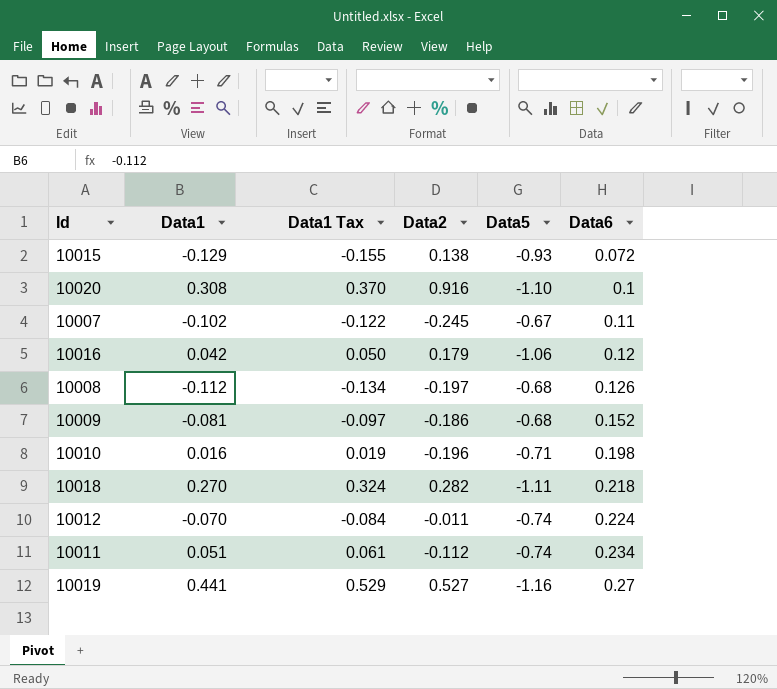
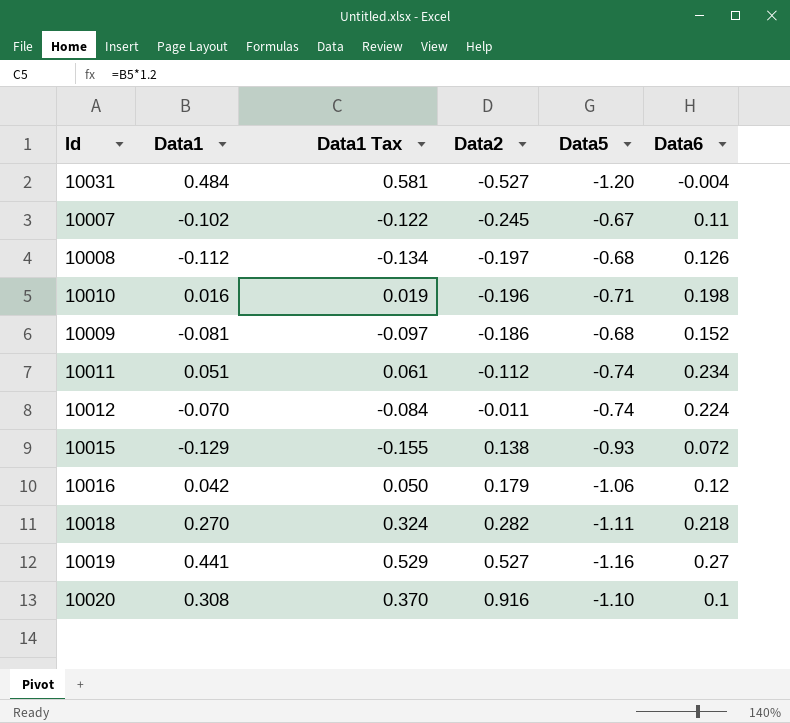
row order: Data6 ascending -> Data2 ascending
row 10031: none -> 0.484 | 0.581 | -0.527 | -1.20 | -0.004

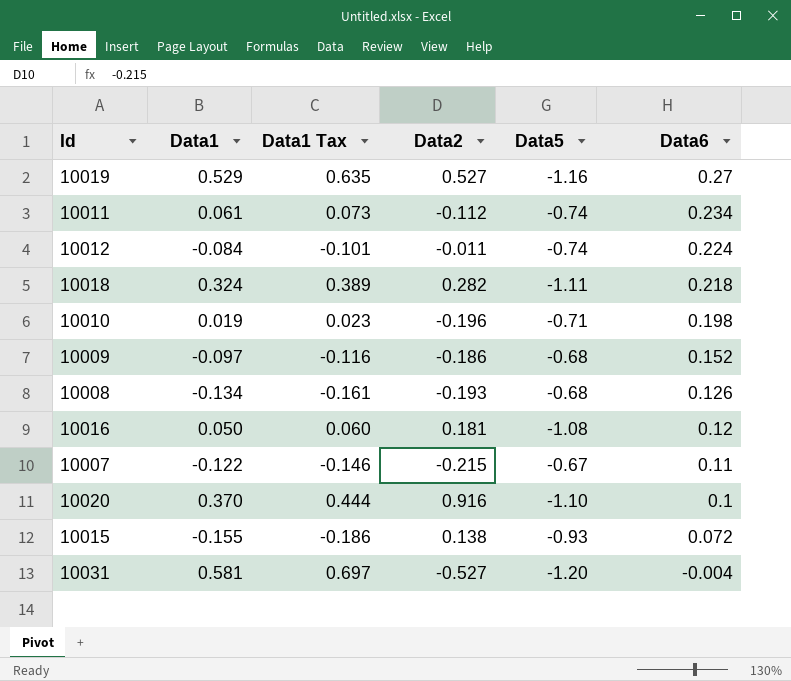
row order: Data2 ascending -> Data6 descending
10019 | Data1: 0.441 -> 0.529
10019 | Data1 Tax: 0.529 -> 0.635
10011 | Data1: 0.051 -> 0.061
10011 | Data1 Tax: 0.061 -> 0.073
10012 | Data1: -0.070 -> -0.084
10012 | Data1 Tax: -0.084 -> -0.101
10018 | Data1: 0.270 -> 0.324
10018 | Data1 Tax: 0.324 -> 0.389
10010 | Data1: 0.016 -> 0.019
10010 | Data1 Tax: 0.019 -> 0.023
10009 | Data1: -0.081 -> -0.097
10009 | Data1 Tax: -0.097 -> -0.116
10008 | Data1: -0.112 -> -0.134
10008 | Data1 Tax: -0.134 -> -0.161
10008 | Data2: -0.197 -> -0.193
10016 | Data1: 0.042 -> 0.050
10016 | Data1 Tax: 0.050 -> 0.060
10016 | Data2: 0.179 -> 0.181
10016 | Data5: -1.06 -> -1.08
10007 | Data1: -0.102 -> -0.122
10007 | Data1 Tax: -0.122 -> -0.146
10007 | Data2: -0.245 -> -0.215
10020 | Data1: 0.308 -> 0.370
10020 | Data1 Tax: 0.370 -> 0.444
10015 | Data1: -0.129 -> -0.155
10015 | Data1 Tax: -0.155 -> -0.186
10031 | Data1: 0.484 -> 0.581
10031 | Data1 Tax: 0.581 -> 0.697

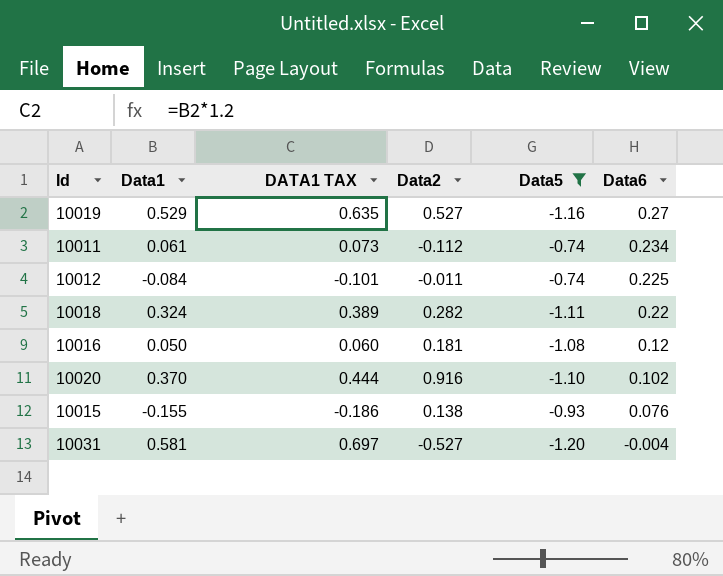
filter: none -> Data5 <= -0.74
column name: Data1 Tax -> DATA1 TAX
10012 | Data6: 0.224 -> 0.225
10018 | Data6: 0.218 -> 0.22
10020 | Data6: 0.1 -> 0.102
10015 | Data6: 0.072 -> 0.076

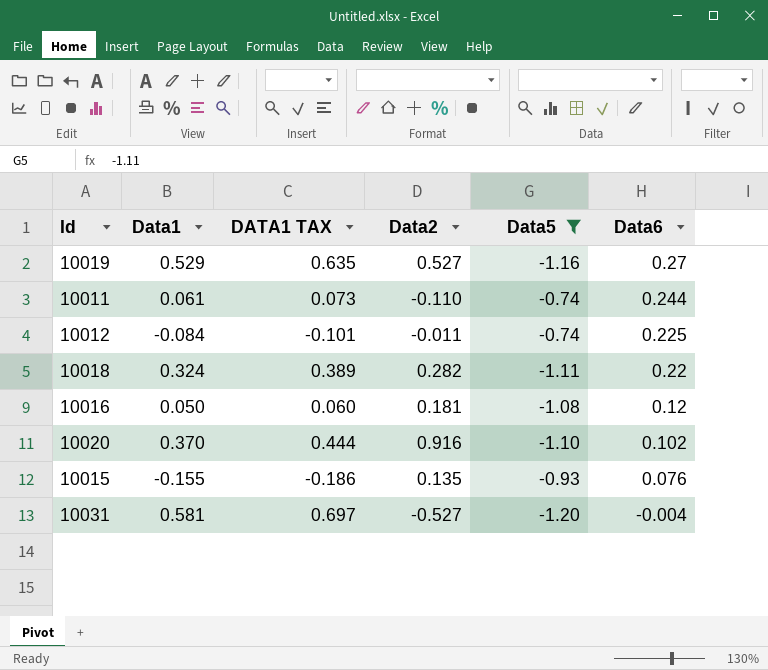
10011 | Data2: -0.112 -> -0.110
10011 | Data6: 0.234 -> 0.244
10015 | Data2: 0.138 -> 0.135

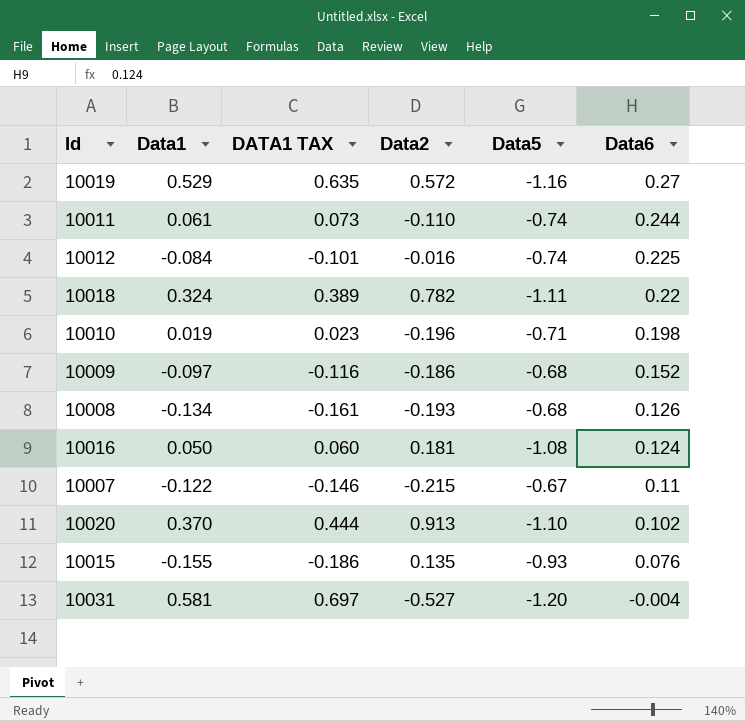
filter: Data5 <= -0.74 -> none
10019 | Data2: 0.527 -> 0.572
10012 | Data2: -0.011 -> -0.016
10018 | Data2: 0.282 -> 0.782
10016 | Data6: 0.12 -> 0.124
10020 | Data2: 0.916 -> 0.913

